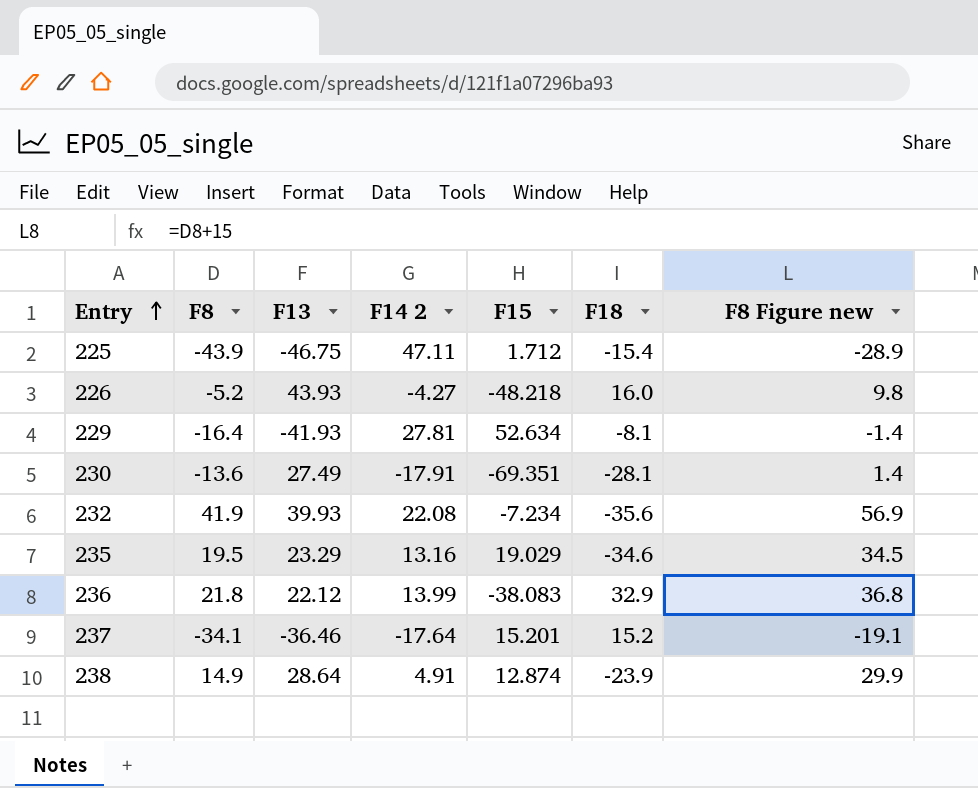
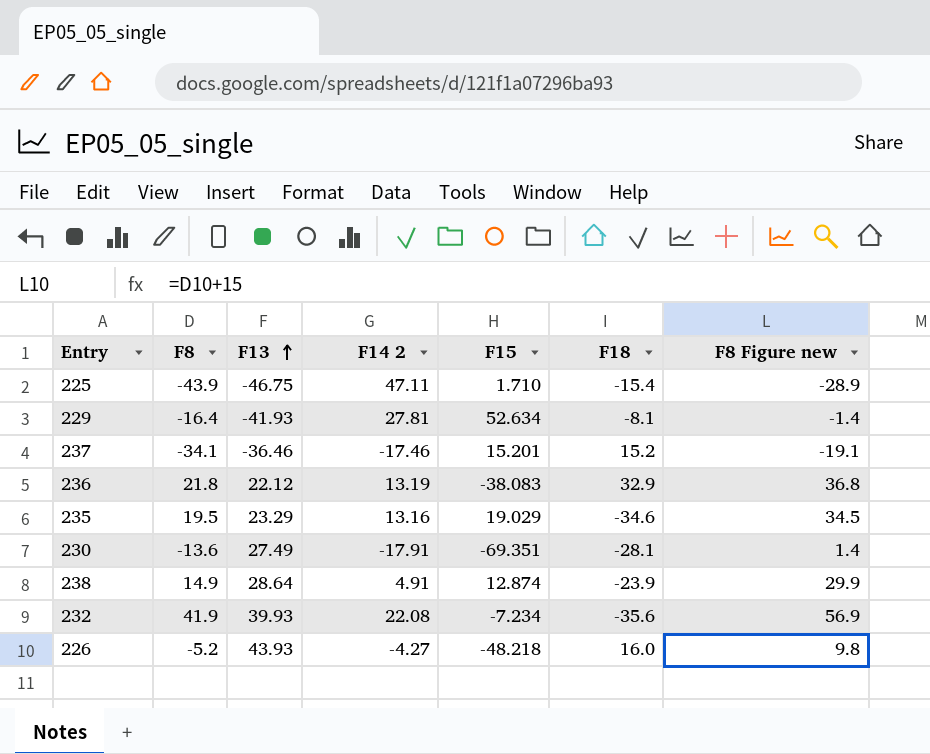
row order: Entry ascending -> F13 ascending
225 | F15: 1.712 -> 1.710
237 | F14 2: -17.64 -> -17.46
236 | F14 2: 13.99 -> 13.19

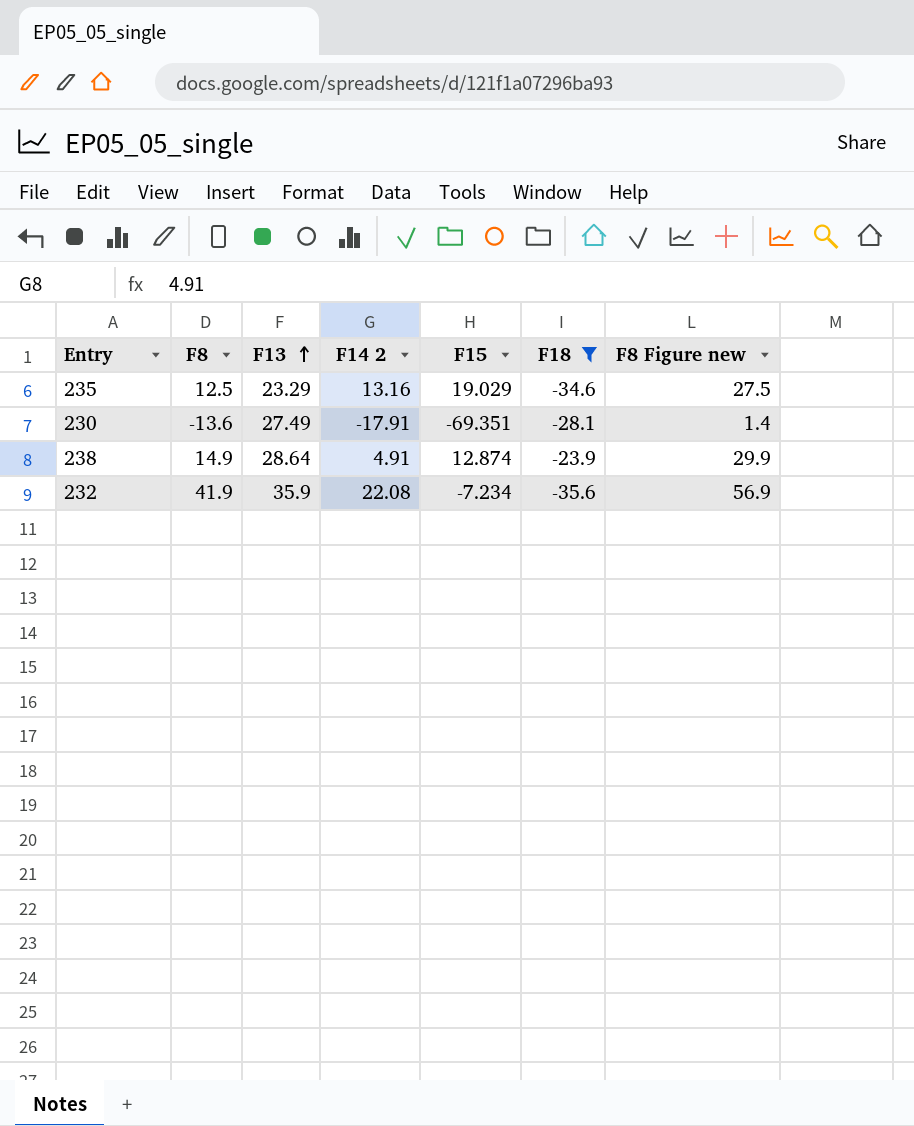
filter: none -> F18 <= -23.9
235 | F8: 19.5 -> 12.5
235 | F8 Figure new: 34.5 -> 27.5
232 | F13: 39.93 -> 35.9

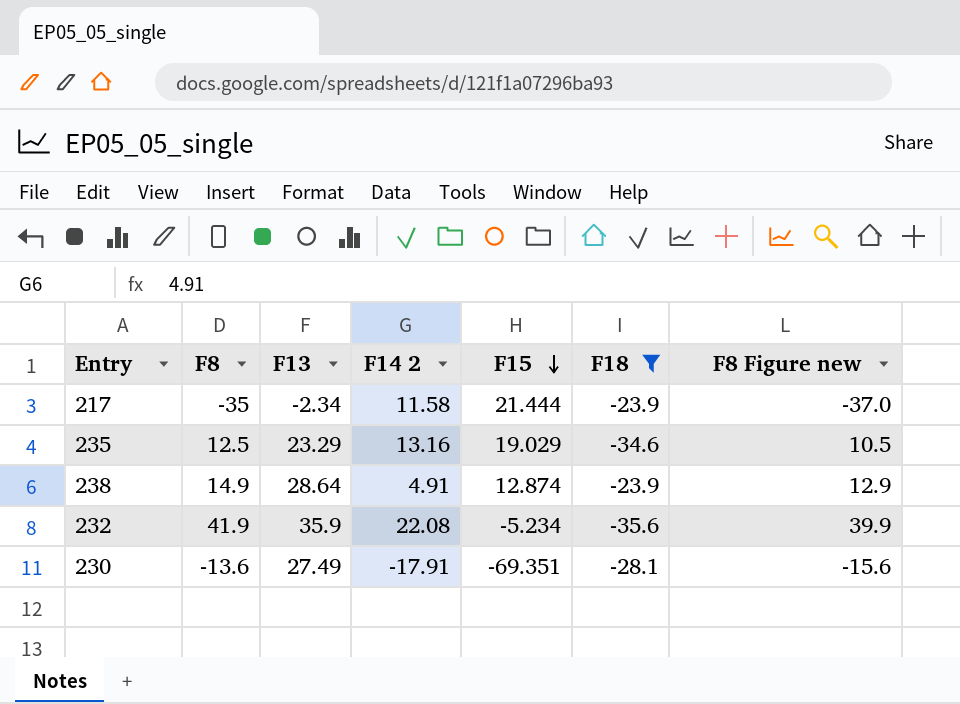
row order: F13 ascending -> F15 descending
column F8 Figure new | formula: [F8] + 15 -> [F8] - 2
row 217: none -> -35 | -2.34 | 11.58 | 21.444 | -23.9 | -37.0
232 | F15: -7.234 -> -5.234

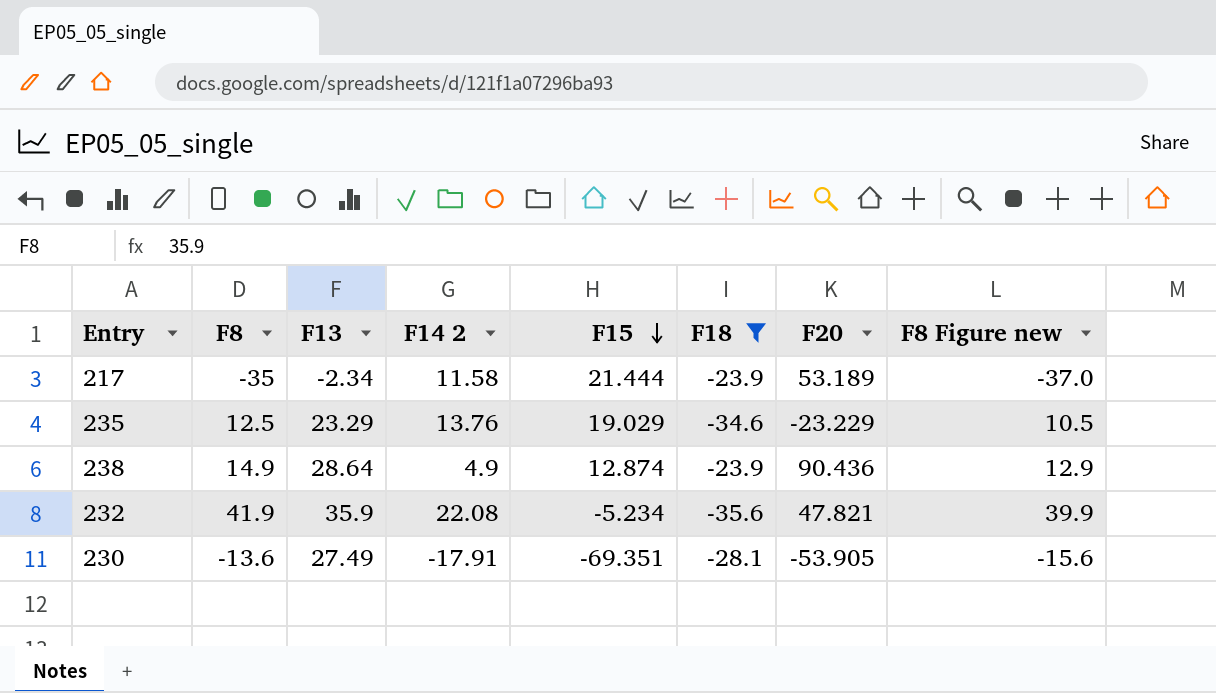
column F20 | position: none -> 7
235 | F14 2: 13.16 -> 13.76
238 | F14 2: 4.91 -> 4.9

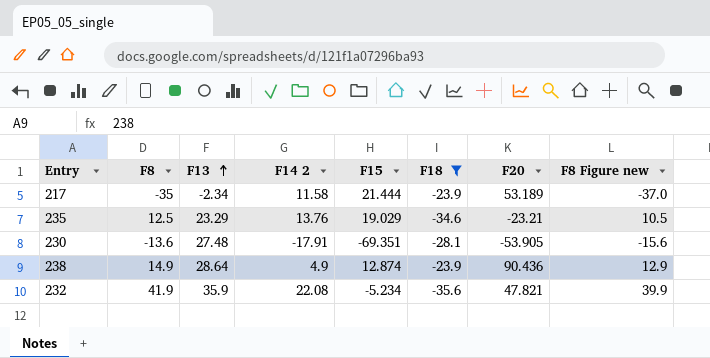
row order: F15 descending -> F13 ascending
235 | F20: -23.229 -> -23.21
230 | F13: 27.49 -> 27.48

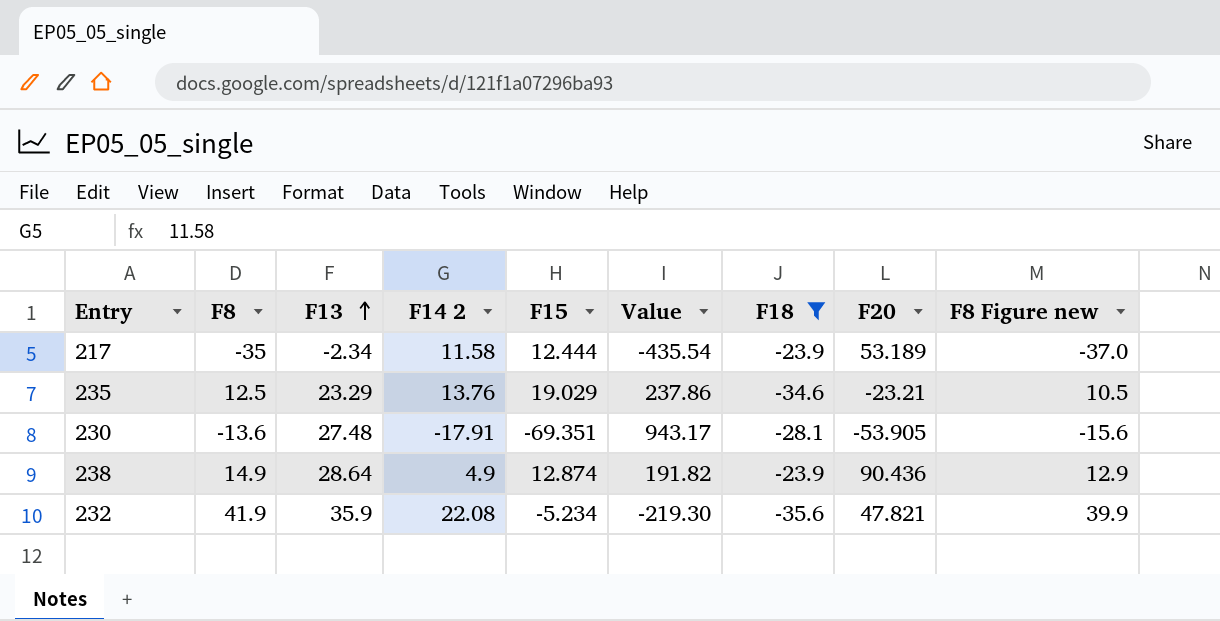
column Value | formula: none -> [F8] * [F15]
217 | F15: 21.444 -> 12.444

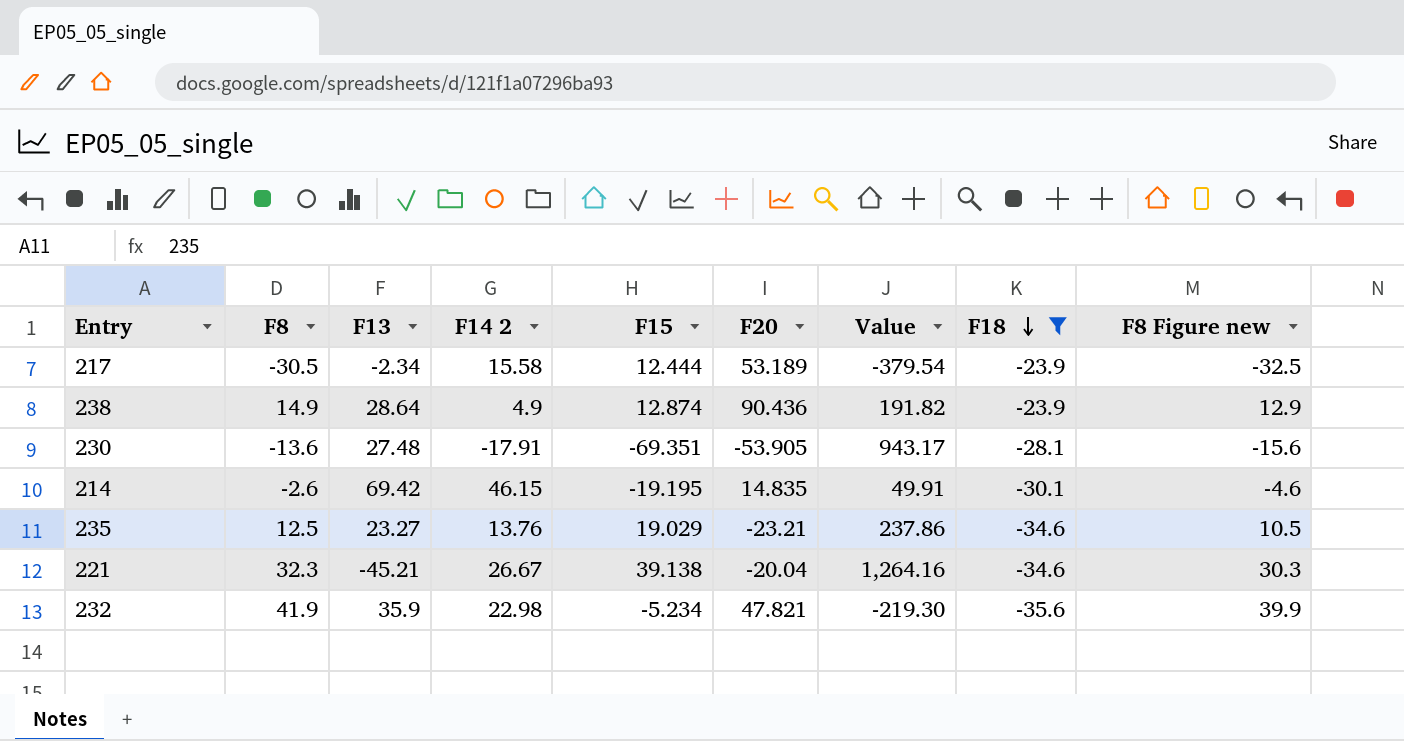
row order: F13 ascending -> F18 descending
column F20 | position: 8 -> 6
217 | F8: -35 -> -30.5
217 | F14 2: 11.58 -> 15.58
217 | Value: -435.54 -> -379.54
217 | F8 Figure new: -37.0 -> -32.5
row 214: none -> -2.6 | 69.42 | 46.15 | -19.195 | 14.835 | 49.91 | -30.1 | -4.6
235 | F13: 23.29 -> 23.27
row 221: none -> 32.3 | -45.21 | 26.67 | 39.138 | -20.04 | 1,264.16 | -34.6 | 30.3
232 | F14 2: 22.08 -> 22.98

